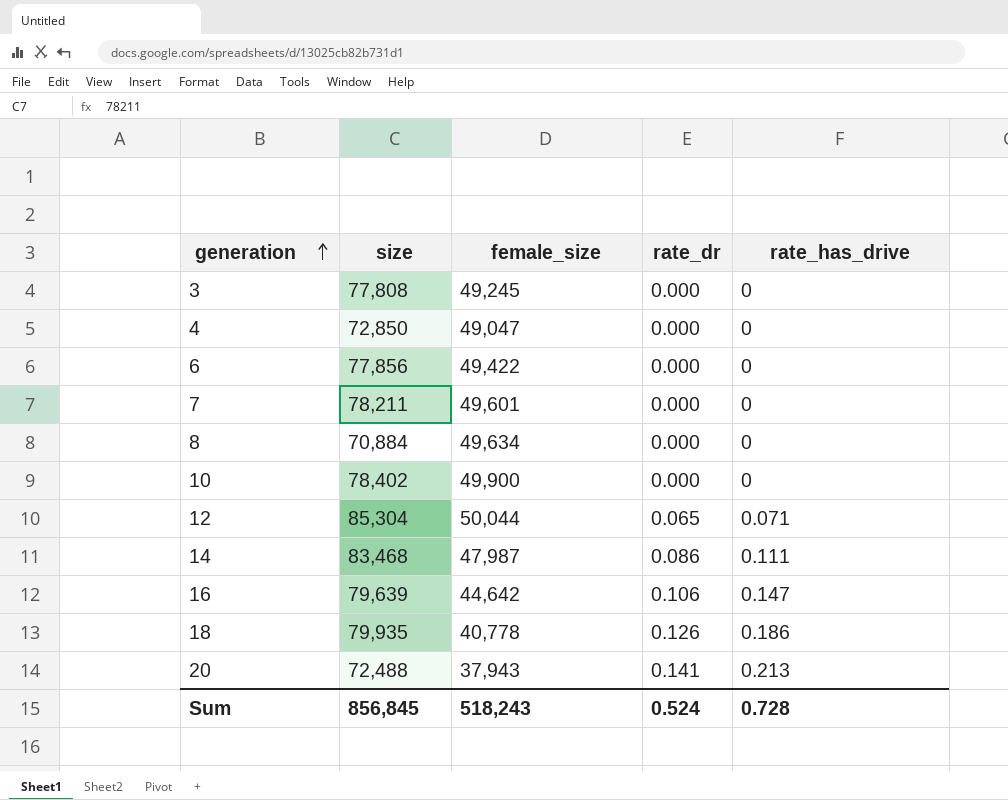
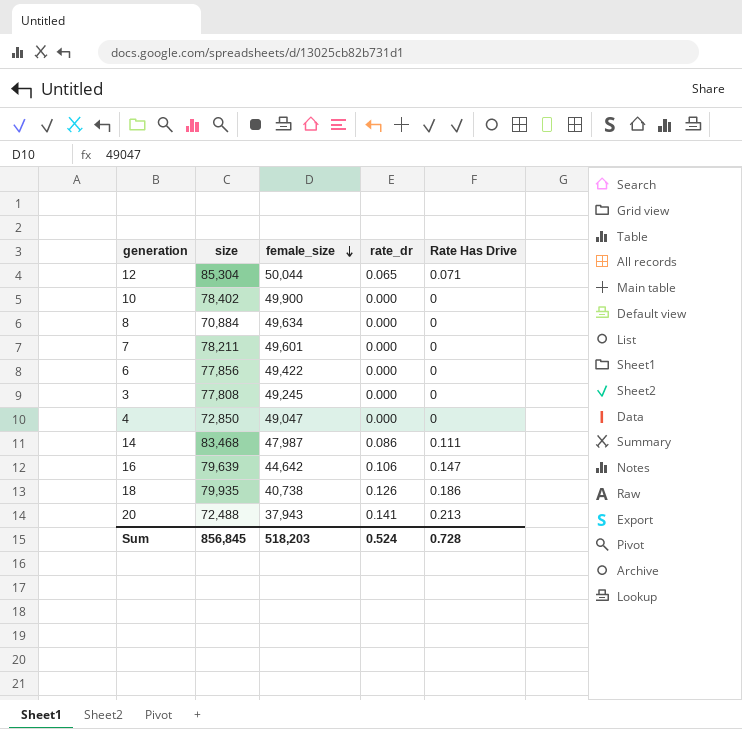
row order: generation ascending -> female_size descending
column name: rate_has_drive -> Rate Has Drive
18 | female_size: 40,778 -> 40,738
Sum | female_size: 518,243 -> 518,203

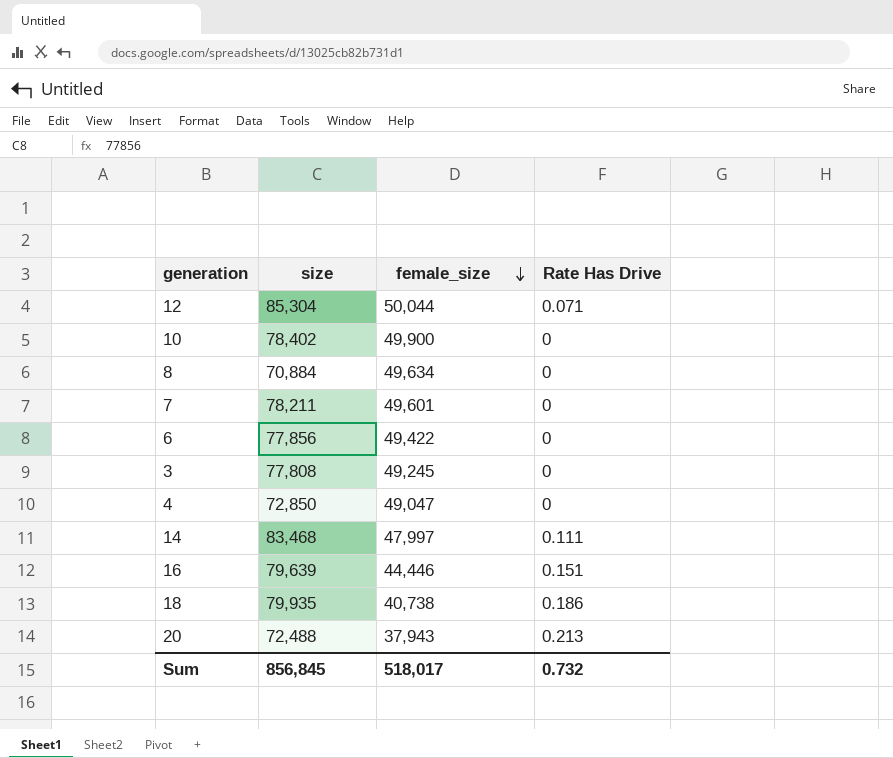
column rate_dr | position: 4 -> none
14 | female_size: 47,987 -> 47,997
16 | female_size: 44,642 -> 44,446
16 | Rate Has Drive: 0.147 -> 0.151
Sum | female_size: 518,203 -> 518,017
Sum | Rate Has Drive: 0.728 -> 0.732

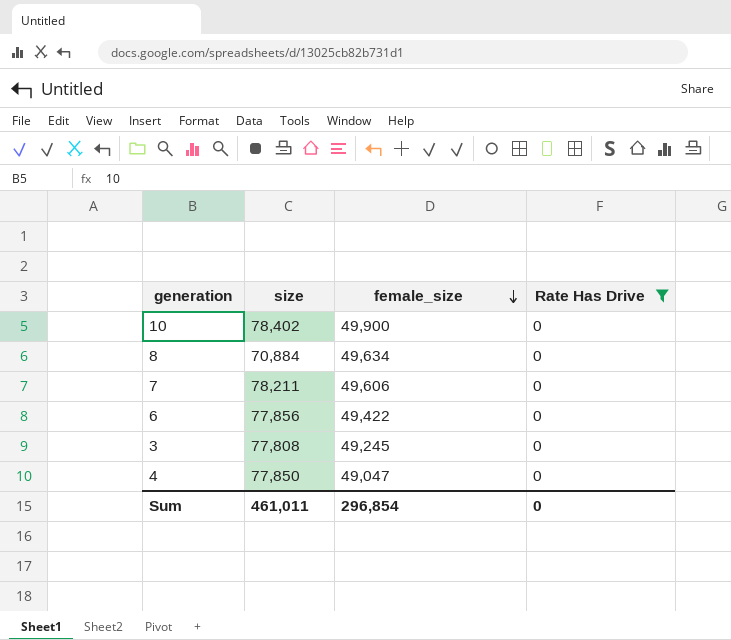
filter: none -> Rate Has Drive = 0
7 | female_size: 49,601 -> 49,606
4 | size: 72,850 -> 77,850
Sum | size: 856,845 -> 461,011
Sum | female_size: 518,017 -> 296,854
Sum | Rate Has Drive: 0.732 -> 0

